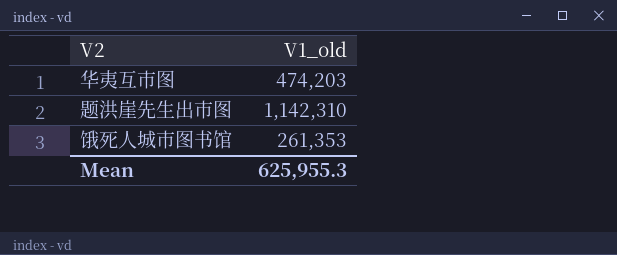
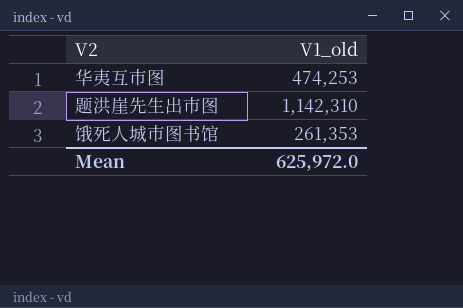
华夷互市图 | V1_old: 474,203 -> 474,253
Mean | V1_old: 625,955.3 -> 625,972.0

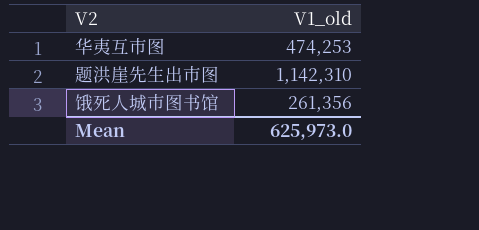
饿死人城市图书馆 | V1_old: 261,353 -> 261,356
Mean | V1_old: 625,972.0 -> 625,973.0

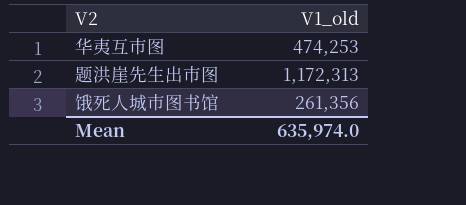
题洪崖先生出市图 | V1_old: 1,142,310 -> 1,172,313
Mean | V1_old: 625,973.0 -> 635,974.0

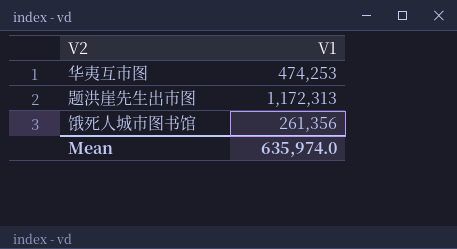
column name: V1_old -> V1

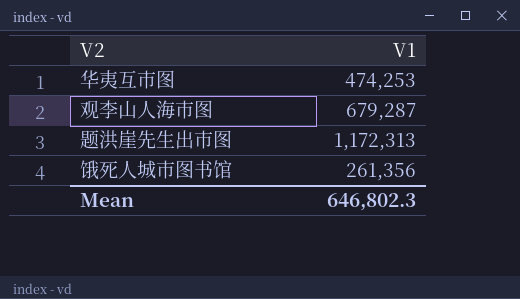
row 观李山人海市图: none -> 679,287
Mean | V1: 635,974.0 -> 646,802.3

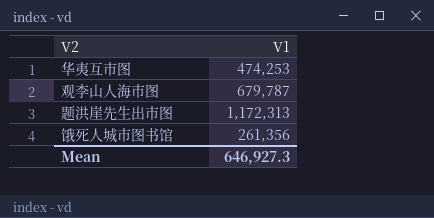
观李山人海市图 | V1: 679,287 -> 679,787
Mean | V1: 646,802.3 -> 646,927.3

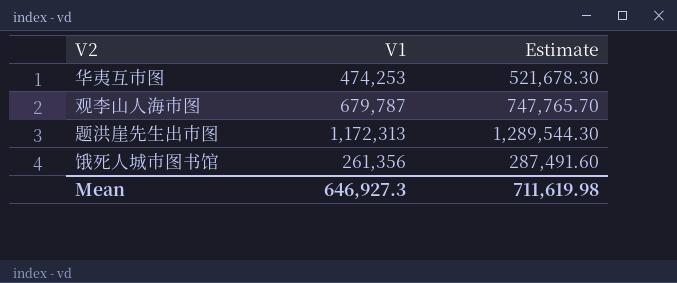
column Estimate | formula: none -> [V1] * 1.1

